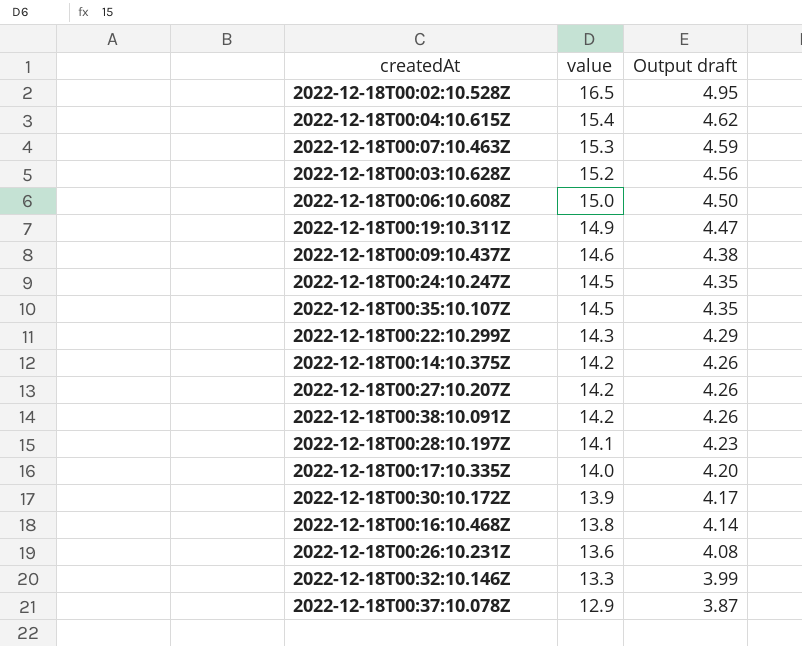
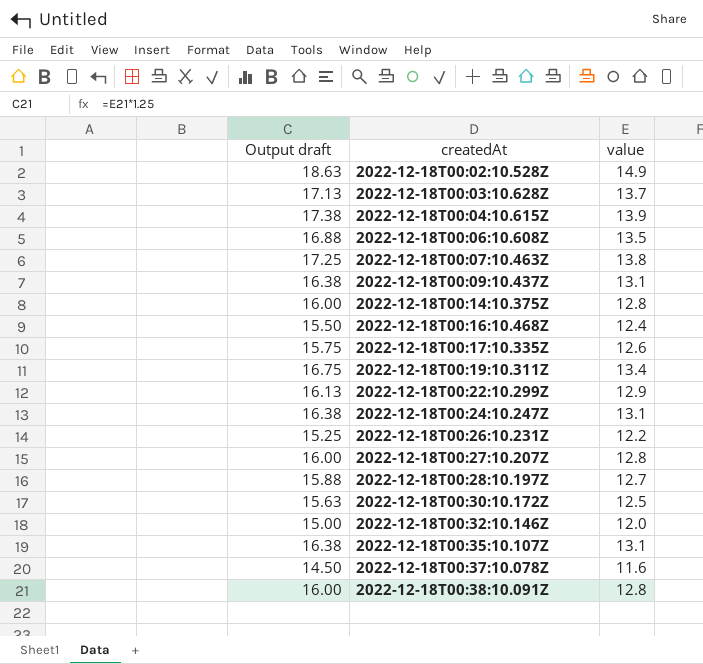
row order: value descending -> createdAt ascending
column Output draft | formula: [value] * 0.3 -> [value] * 1.25
column Output draft | position: 3 -> 1
2022-12-18T00:02:10.528Z | value: 16.5 -> 14.9
2022-12-18T00:03:10.628Z | value: 15.2 -> 13.7
2022-12-18T00:04:10.615Z | value: 15.4 -> 13.9
2022-12-18T00:06:10.608Z | value: 15.0 -> 13.5
2022-12-18T00:07:10.463Z | value: 15.3 -> 13.8
2022-12-18T00:09:10.437Z | value: 14.6 -> 13.1
2022-12-18T00:14:10.375Z | value: 14.2 -> 12.8
2022-12-18T00:16:10.468Z | value: 13.8 -> 12.4
2022-12-18T00:17:10.335Z | value: 14.0 -> 12.6
2022-12-18T00:19:10.311Z | value: 14.9 -> 13.4
2022-12-18T00:22:10.299Z | value: 14.3 -> 12.9
2022-12-18T00:24:10.247Z | value: 14.5 -> 13.1
2022-12-18T00:26:10.231Z | value: 13.6 -> 12.2
2022-12-18T00:27:10.207Z | value: 14.2 -> 12.8
2022-12-18T00:28:10.197Z | value: 14.1 -> 12.7
2022-12-18T00:30:10.172Z | value: 13.9 -> 12.5
2022-12-18T00:32:10.146Z | value: 13.3 -> 12.0
2022-12-18T00:35:10.107Z | value: 14.5 -> 13.1
2022-12-18T00:37:10.078Z | value: 12.9 -> 11.6
2022-12-18T00:38:10.091Z | value: 14.2 -> 12.8

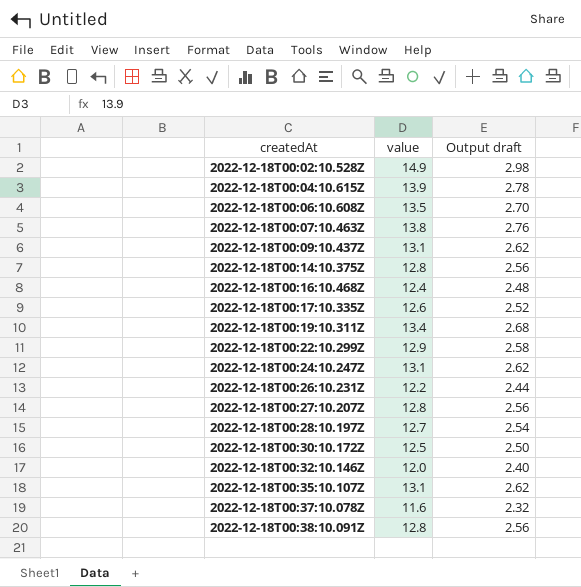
column Output draft | formula: [value] * 1.25 -> [value] * 0.2
column Output draft | position: 1 -> 3
row 2022-12-18T00:03:10.628Z: 17.13 | 13.7 -> none

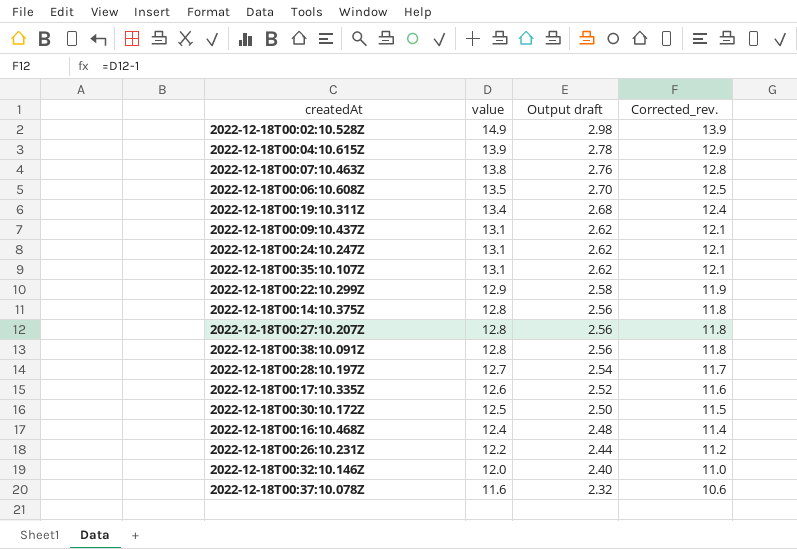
row order: createdAt ascending -> value descending
column Corrected_rev. | formula: none -> [value] - 1

